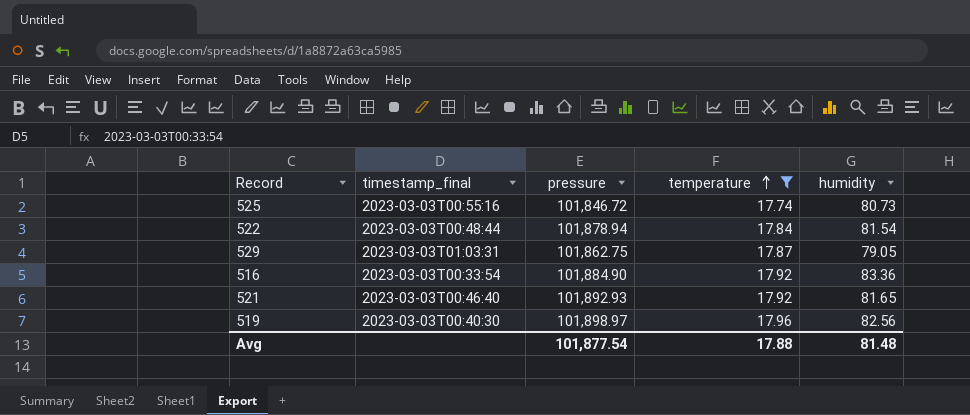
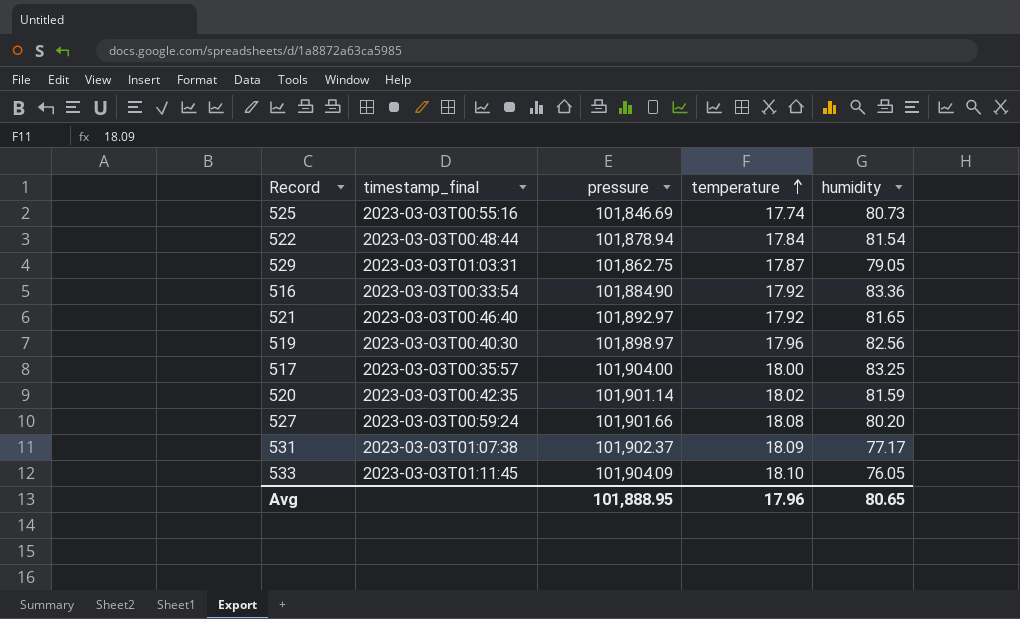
filter: temperature <= 17.96 -> none
525 | pressure: 101,846.72 -> 101,846.69
521 | pressure: 101,892.93 -> 101,892.97
Avg | pressure: 101,877.54 -> 101,888.95
Avg | temperature: 17.88 -> 17.96
Avg | humidity: 81.48 -> 80.65

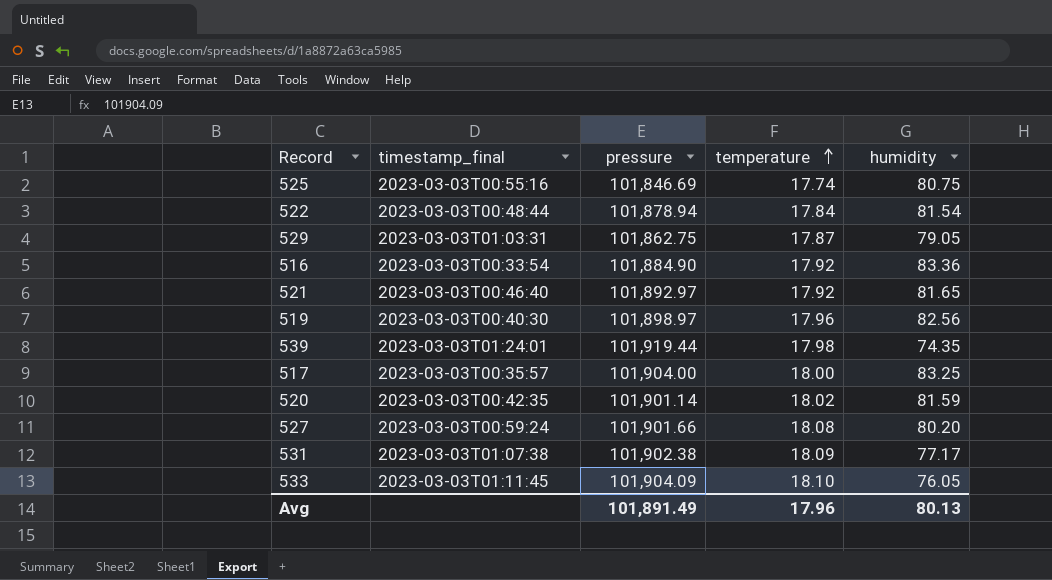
525 | humidity: 80.73 -> 80.75
row 539: none -> 2023-03-03T01:24:01 | 101,919.44 | 17.98 | 74.35
531 | pressure: 101,902.37 -> 101,902.38
Avg | pressure: 101,888.95 -> 101,891.49
Avg | humidity: 80.65 -> 80.13

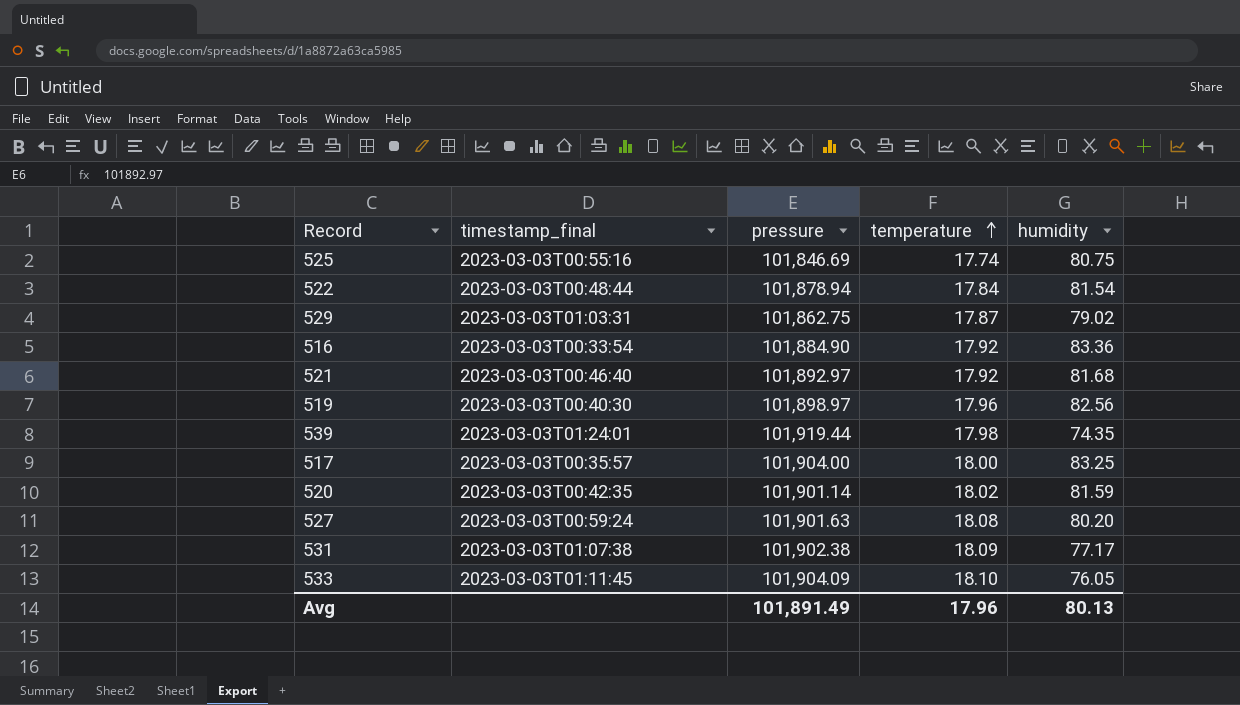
529 | humidity: 79.05 -> 79.02
521 | humidity: 81.65 -> 81.68
527 | pressure: 101,901.66 -> 101,901.63

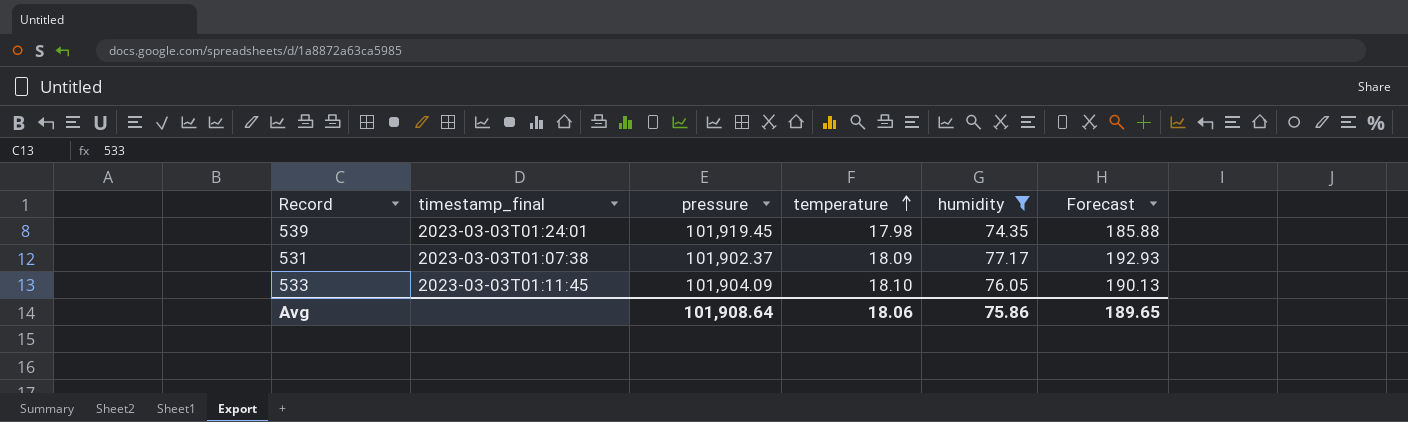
filter: none -> humidity <= 77.17
column Forecast | formula: none -> [humidity] * 2.5
539 | pressure: 101,919.44 -> 101,919.45
531 | pressure: 101,902.38 -> 101,902.37
Avg | pressure: 101,891.49 -> 101,908.64
Avg | temperature: 17.96 -> 18.06
Avg | humidity: 80.13 -> 75.86

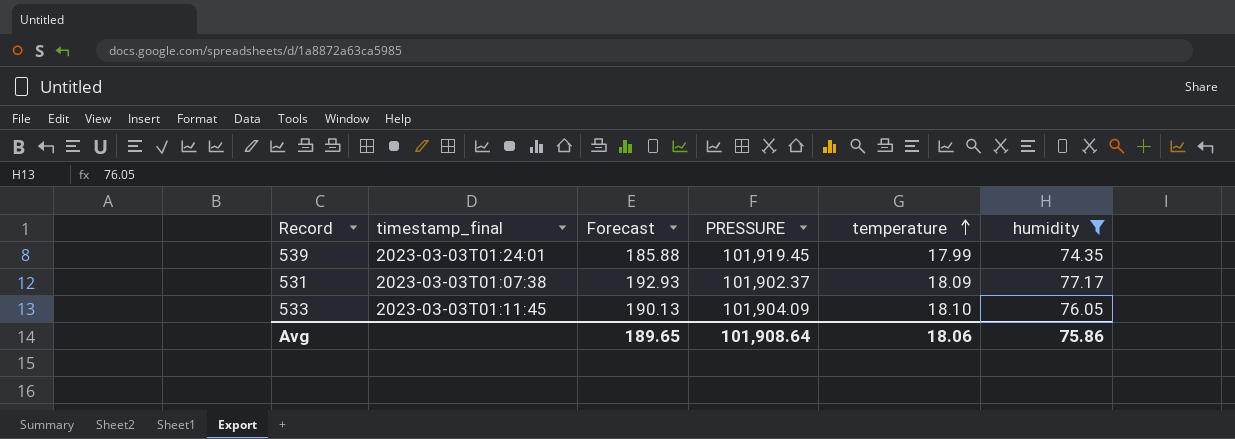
column Forecast | position: 6 -> 3
column name: pressure -> PRESSURE
539 | temperature: 17.98 -> 17.99

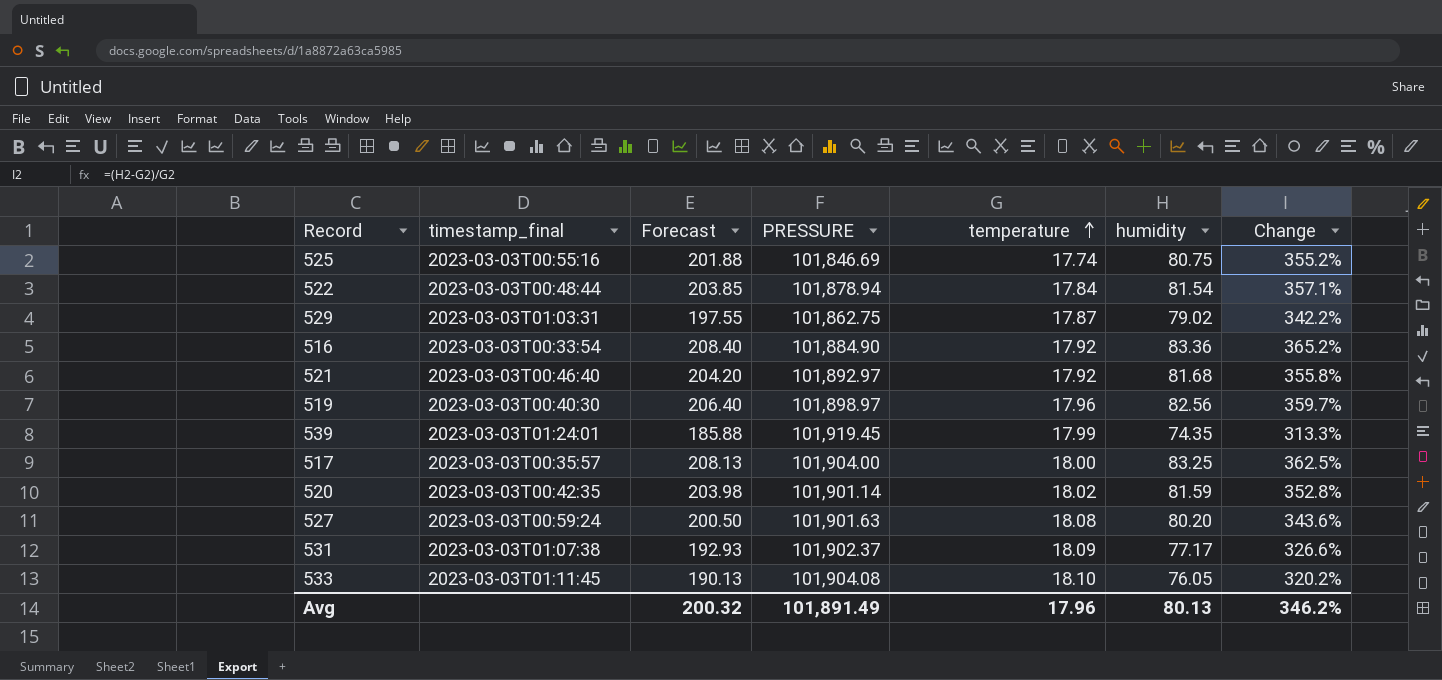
filter: humidity <= 77.17 -> none
column Change | formula: none -> ([humidity] - [temperature]) / [temperature]
533 | PRESSURE: 101,904.09 -> 101,904.08
Avg | Forecast: 189.65 -> 200.32
Avg | PRESSURE: 101,908.64 -> 101,891.49
Avg | temperature: 18.06 -> 17.96
Avg | humidity: 75.86 -> 80.13

